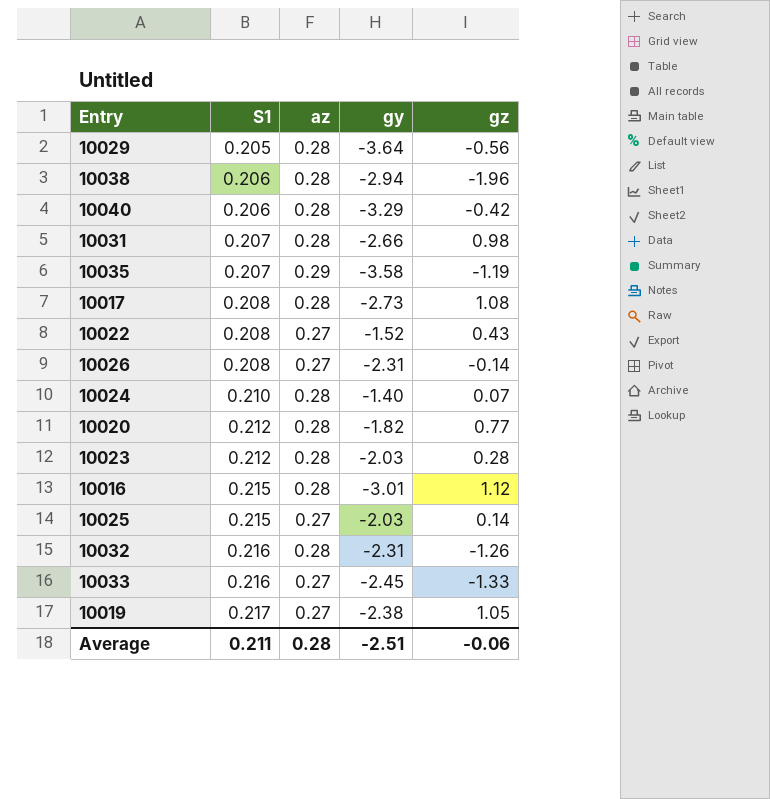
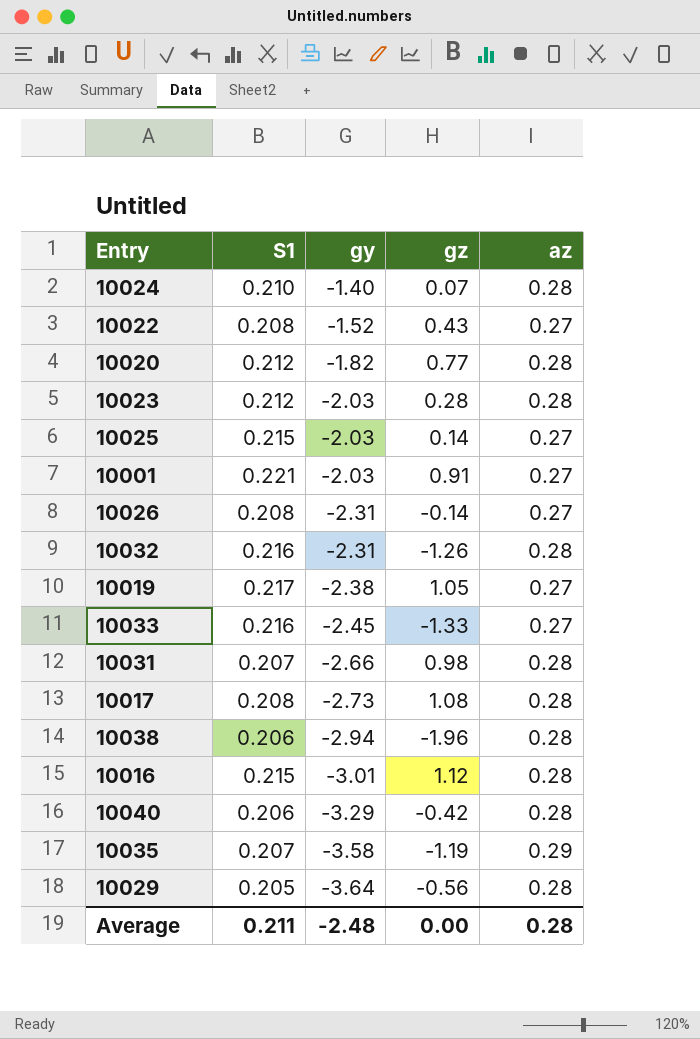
row order: S1 ascending -> gy descending
column az | position: 3 -> 5
row 10001: none -> 0.221 | -2.03 | 0.91 | 0.27
Average | gy: -2.51 -> -2.48
Average | gz: -0.06 -> 0.00

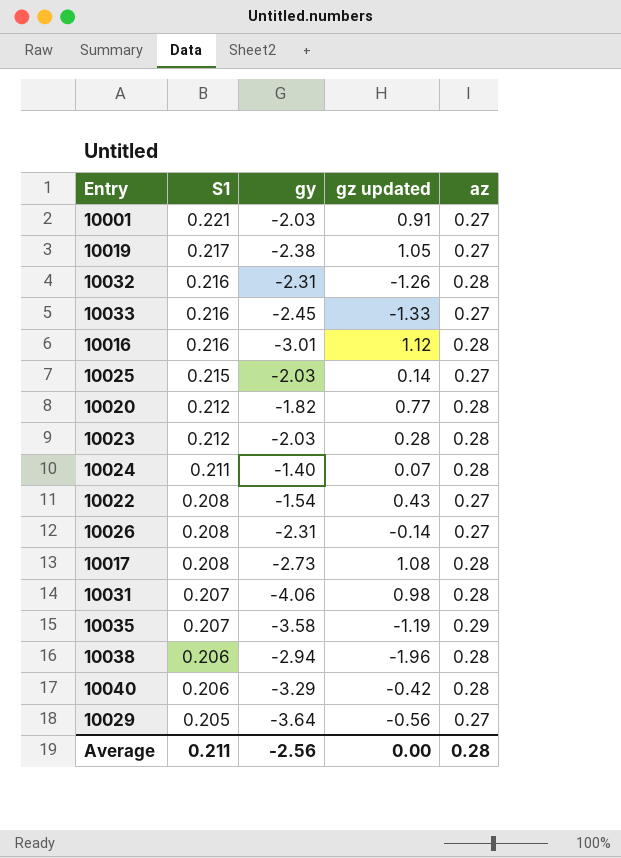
row order: gy descending -> S1 descending
column name: gz -> gz updated
10016 | S1: 0.215 -> 0.216
10024 | S1: 0.210 -> 0.211
10022 | gy: -1.52 -> -1.54
10031 | gy: -2.66 -> -4.06
10029 | az: 0.28 -> 0.27
Average | gy: -2.48 -> -2.56

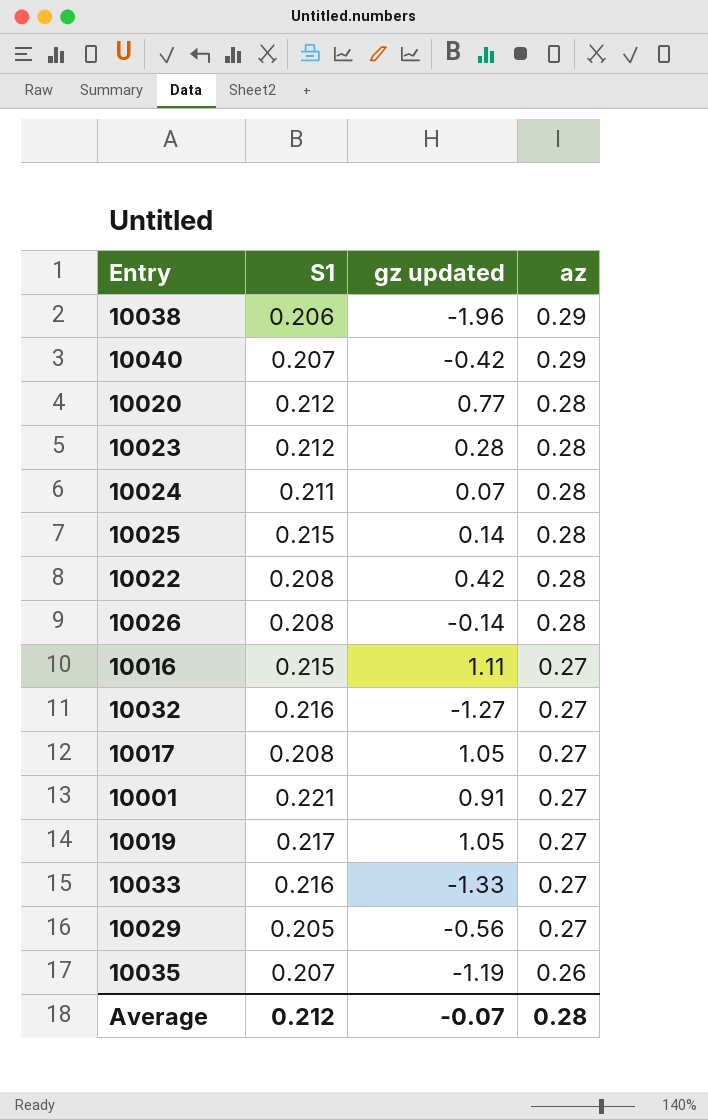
row order: S1 descending -> az descending
column gy | position: 3 -> none
row 10031: 0.207 | -4.06 | 0.98 | 0.28 -> none
10038 | az: 0.28 -> 0.29
10040 | S1: 0.206 -> 0.207
10040 | az: 0.28 -> 0.29
10025 | az: 0.27 -> 0.28
10022 | gz updated: 0.43 -> 0.42
10022 | az: 0.27 -> 0.28
10026 | az: 0.27 -> 0.28
10016 | S1: 0.216 -> 0.215
10016 | gz updated: 1.12 -> 1.11
10016 | az: 0.28 -> 0.27
10032 | gz updated: -1.26 -> -1.27
10032 | az: 0.28 -> 0.27
10017 | gz updated: 1.08 -> 1.05
10017 | az: 0.28 -> 0.27
10035 | az: 0.29 -> 0.26
Average | S1: 0.211 -> 0.212
Average | gz updated: 0.00 -> -0.07

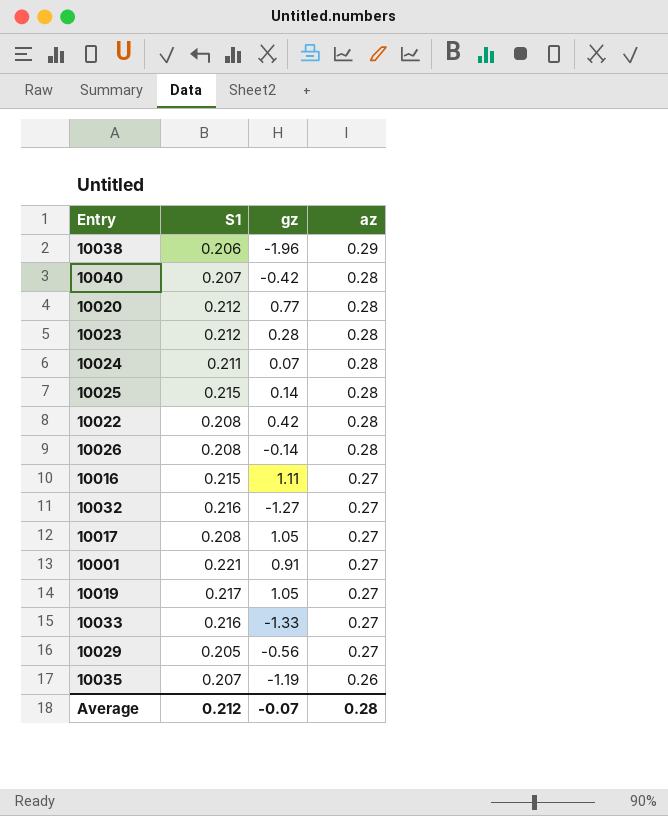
column name: gz updated -> gz
10040 | az: 0.29 -> 0.28

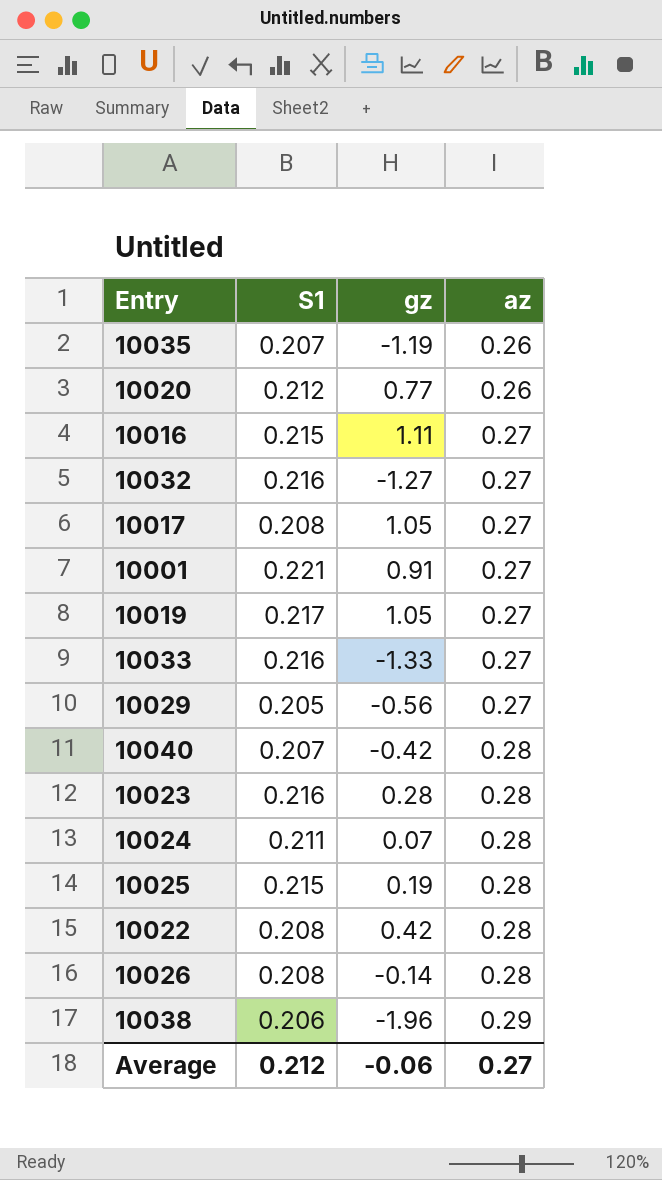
row order: az descending -> az ascending
10020 | az: 0.28 -> 0.26
10023 | S1: 0.212 -> 0.216
10025 | gz: 0.14 -> 0.19
Average | gz: -0.07 -> -0.06
Average | az: 0.28 -> 0.27

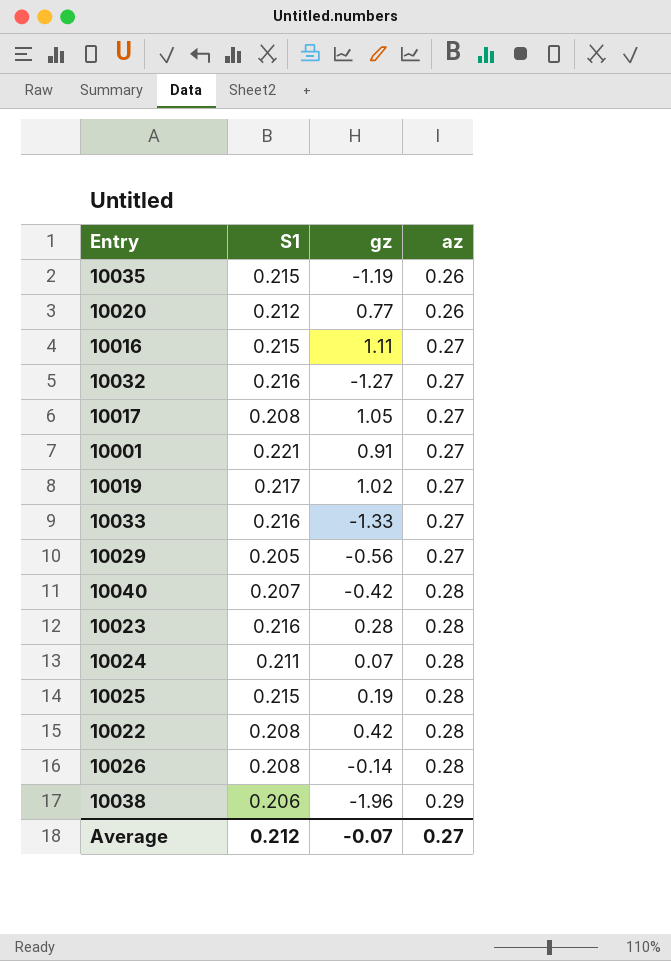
10035 | S1: 0.207 -> 0.215
10019 | gz: 1.05 -> 1.02
Average | gz: -0.06 -> -0.07

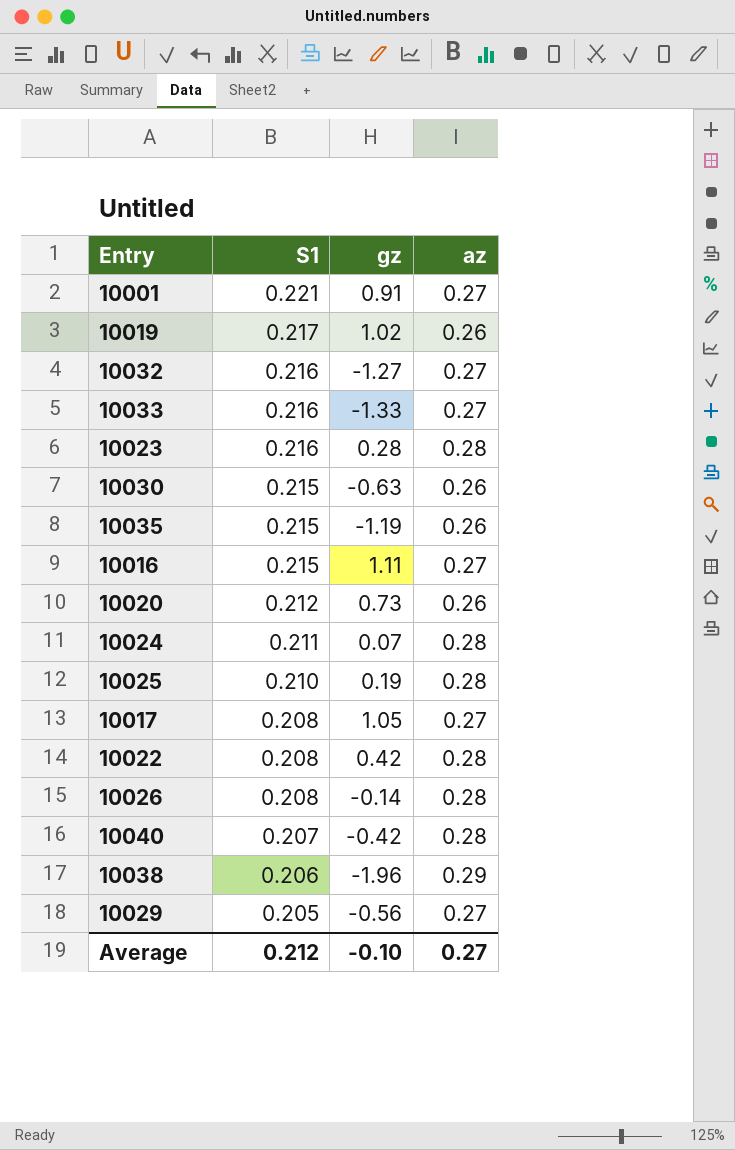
row order: az ascending -> S1 descending
10019 | az: 0.27 -> 0.26
row 10030: none -> 0.215 | -0.63 | 0.26
10020 | gz: 0.77 -> 0.73
10025 | S1: 0.215 -> 0.210
Average | gz: -0.07 -> -0.10

